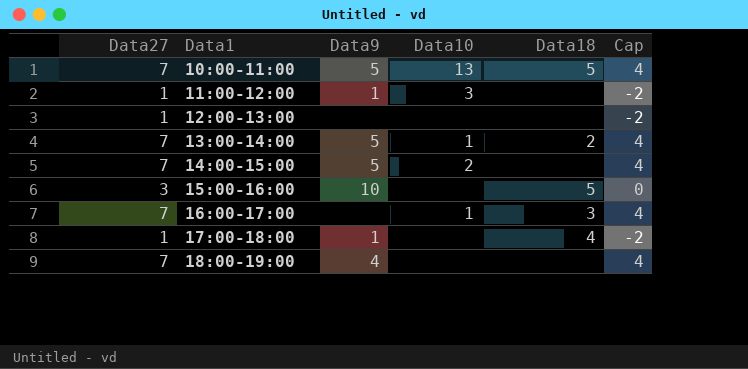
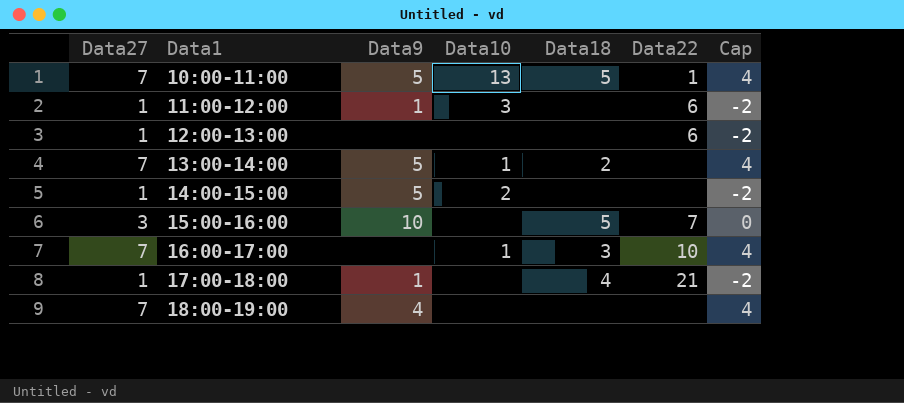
column Data22 | position: none -> 6
14:00-15:00 | Data27: 7 -> 1
14:00-15:00 | Cap: 4 -> -2

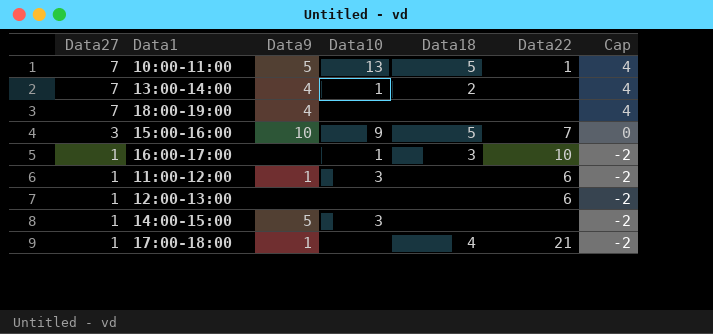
row order: Data1 ascending -> Data27 descending
13:00-14:00 | Data9: 5 -> 4
15:00-16:00 | Data10: none -> 9
16:00-17:00 | Data27: 7 -> 1
16:00-17:00 | Cap: 4 -> -2
14:00-15:00 | Data10: 2 -> 3

